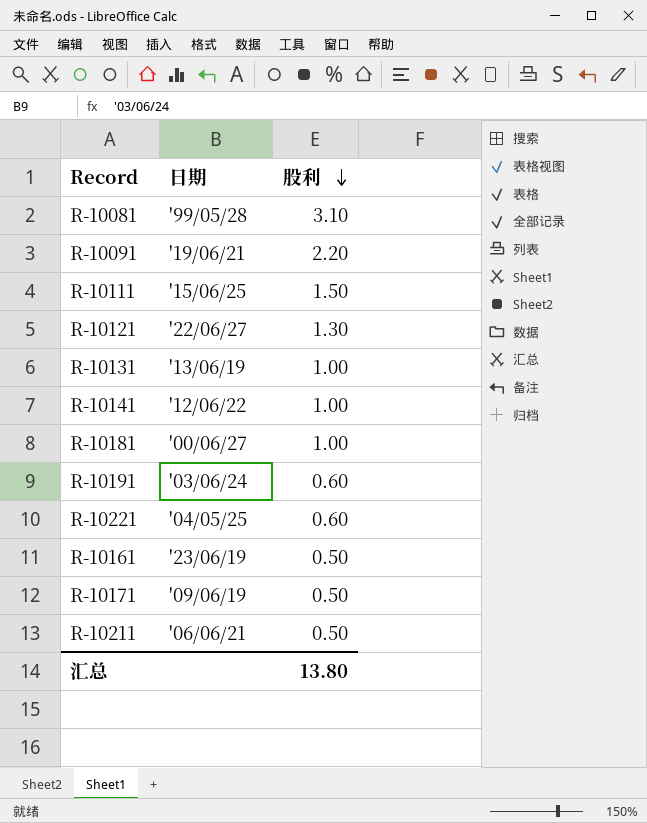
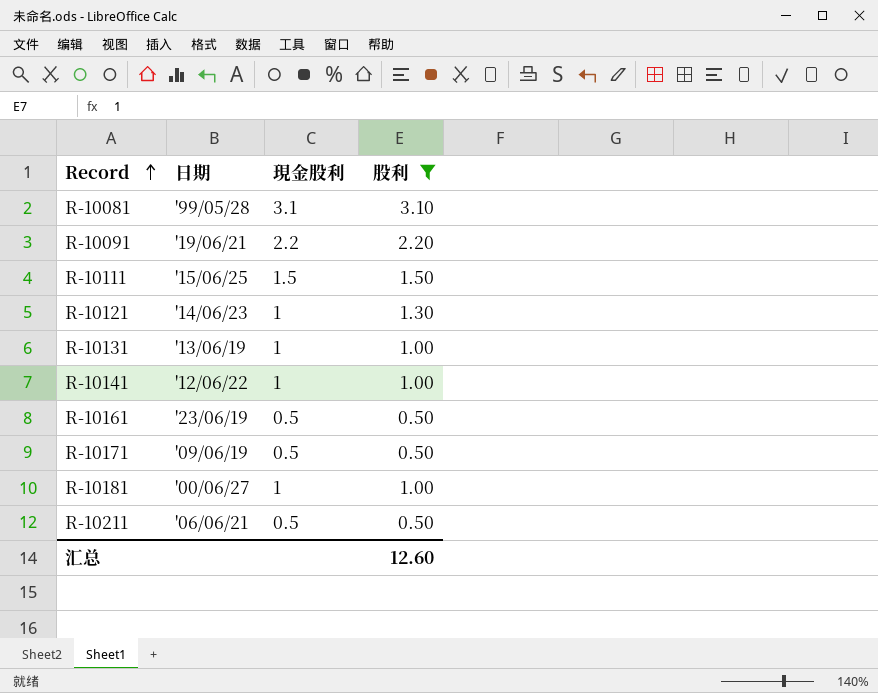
filter: none -> 股利 != 0.60
row order: 股利 descending -> Record ascending
column 現金股利 | position: none -> 3
R-10121 | 日期: '22/06/27 -> '14/06/23
汇总 | 股利: 13.80 -> 12.60

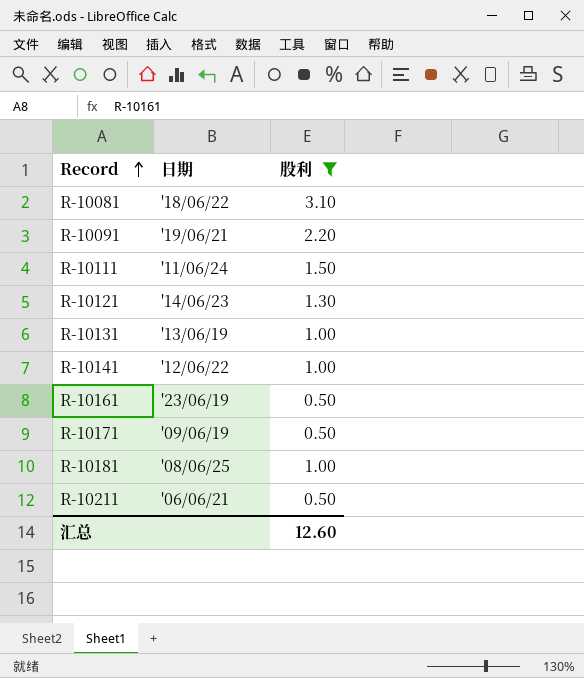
column 現金股利 | position: 3 -> none
R-10081 | 日期: '99/05/28 -> '18/06/22
R-10111 | 日期: '15/06/25 -> '11/06/24
R-10181 | 日期: '00/06/27 -> '08/06/25

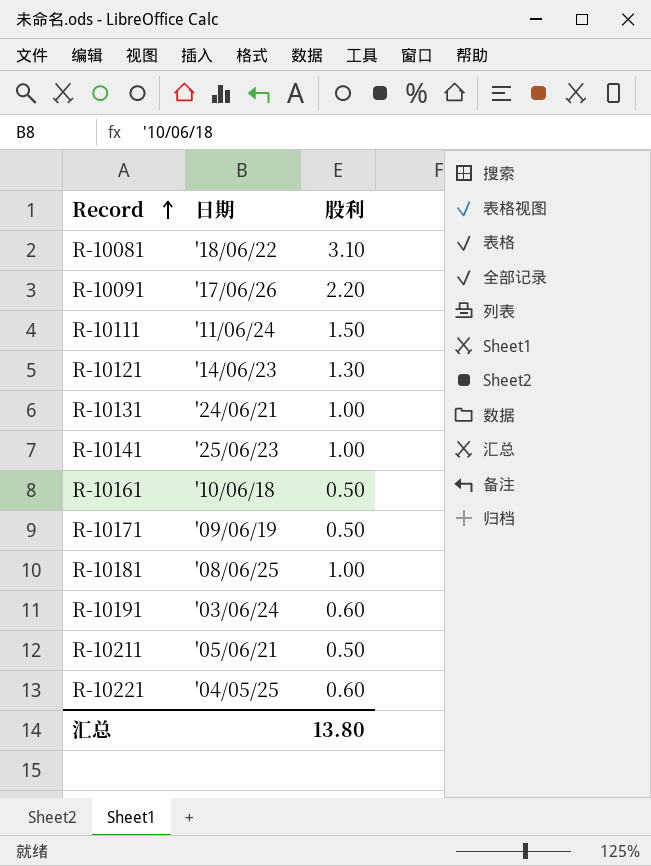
filter: 股利 != 0.60 -> none
R-10091 | 日期: '19/06/21 -> '17/06/26
R-10131 | 日期: '13/06/19 -> '24/06/21
R-10141 | 日期: '12/06/22 -> '25/06/23
R-10161 | 日期: '23/06/19 -> '10/06/18
R-10211 | 日期: '06/06/21 -> '05/06/21
汇总 | 股利: 12.60 -> 13.80

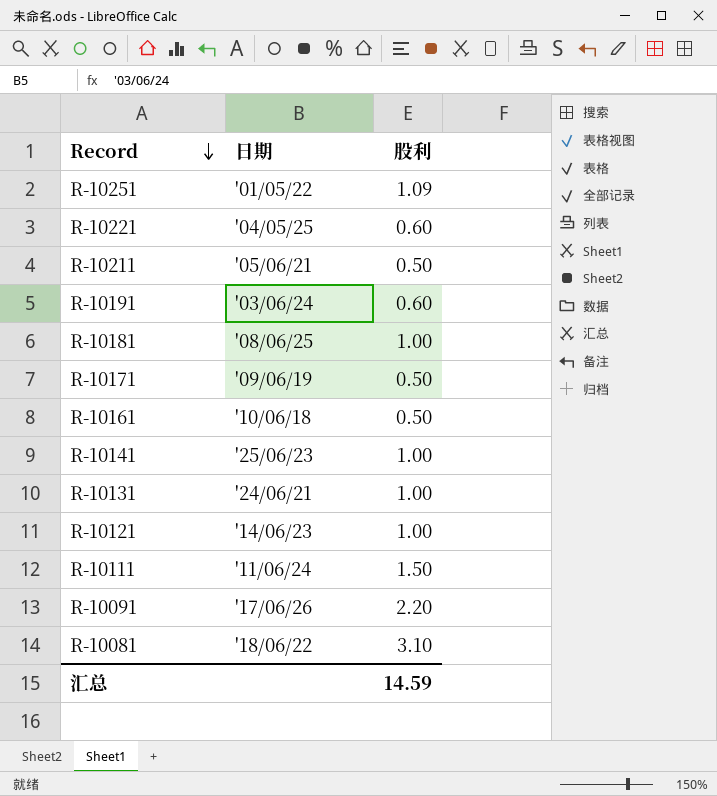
row order: Record ascending -> Record descending
row R-10251: none -> '01/05/22 | 1.09
R-10121 | 股利: 1.30 -> 1.00
汇总 | 股利: 13.80 -> 14.59

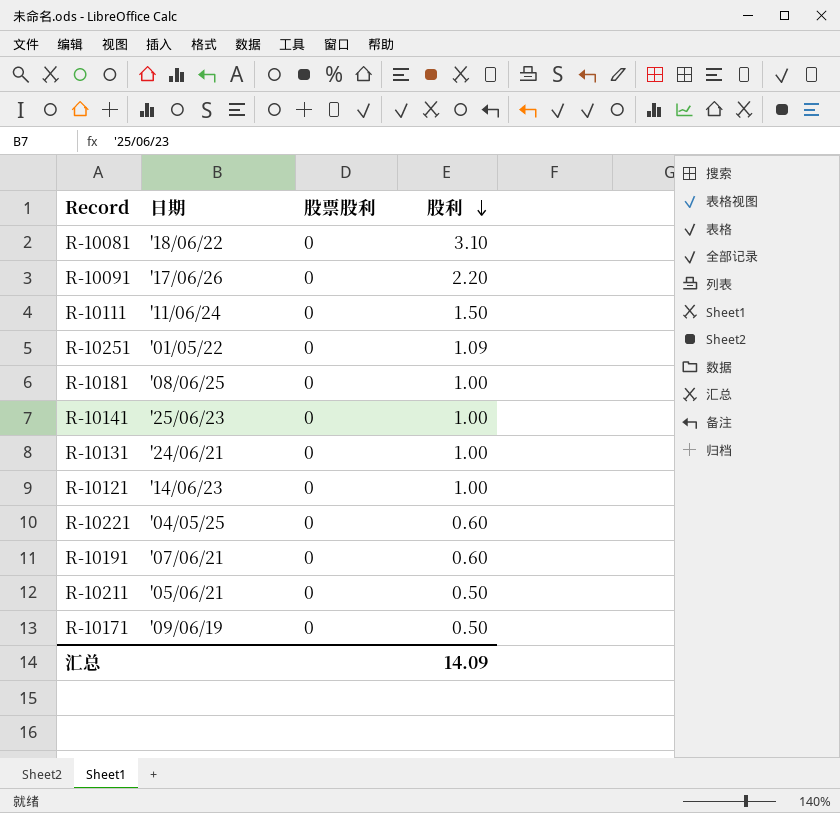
row order: Record descending -> 股利 descending
column 股票股利 | position: none -> 3
row R-10161: '10/06/18 | 0.50 -> none
R-10191 | 日期: '03/06/24 -> '07/06/21
汇总 | 股利: 14.59 -> 14.09

